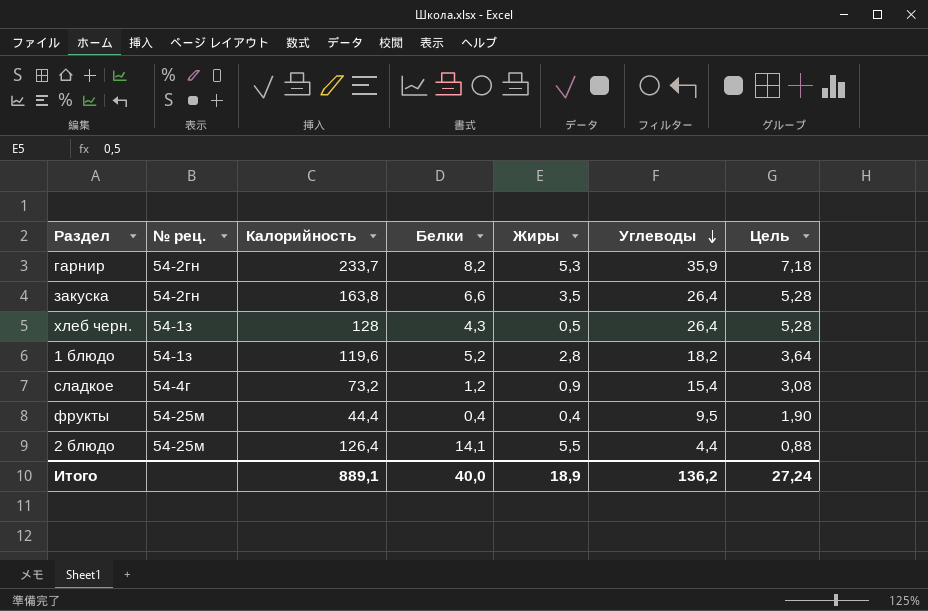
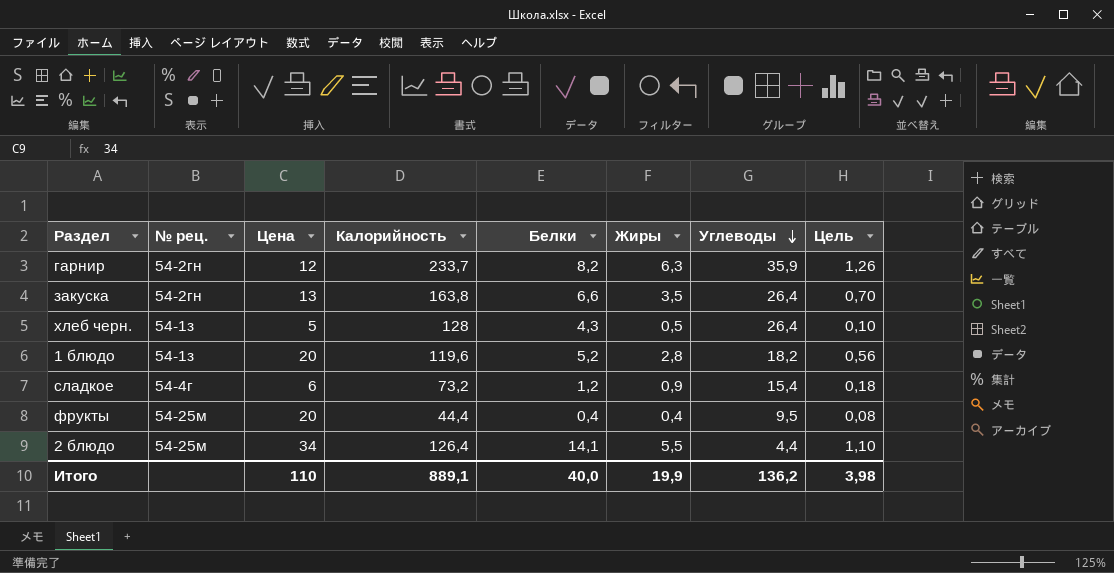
column Цена | position: none -> 3
column Цель | formula: [Углеводы] * 0,2 -> [Жиры] * 0,2
гарнир | Жиры: 5,3 -> 6,3
Итого | Жиры: 18,9 -> 19,9
Итого | Цель: 27,24 -> 3,98

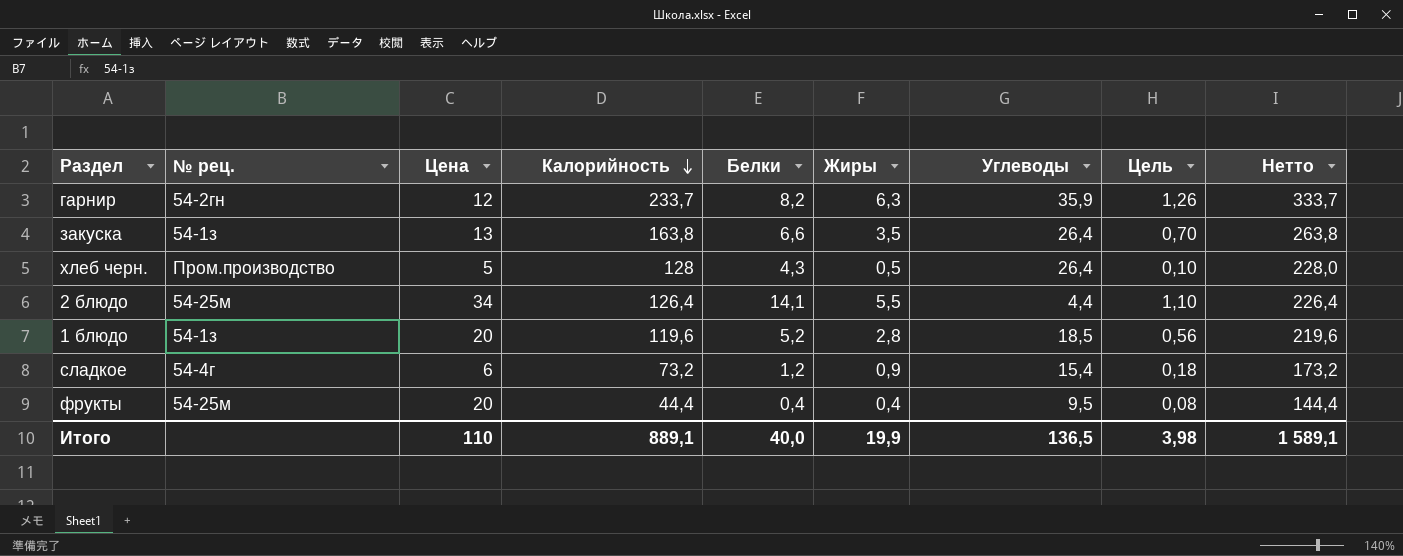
row order: Углеводы descending -> Калорийность descending
column Нетто | formula: none -> [Калорийность] + 100
закуска | № рец.: 54-2гн -> 54-1з
хлеб черн. | № рец.: 54-1з -> Пром.производство
1 блюдо | Углеводы: 18,2 -> 18,5
Итого | Углеводы: 136,2 -> 136,5

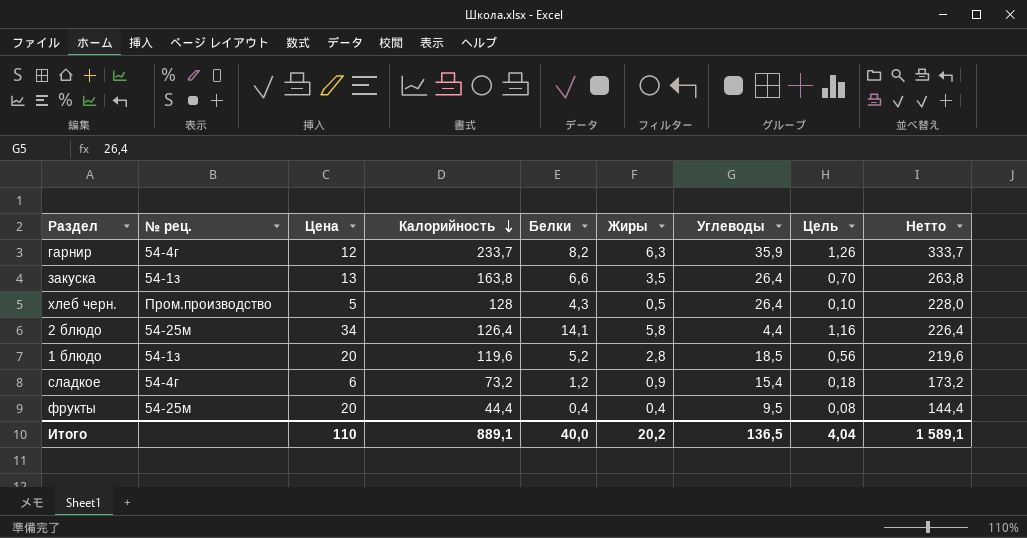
гарнир | № рец.: 54-2гн -> 54-4г
2 блюдо | Жиры: 5,5 -> 5,8
2 блюдо | Цель: 1,10 -> 1,16
Итого | Жиры: 19,9 -> 20,2
Итого | Цель: 3,98 -> 4,04

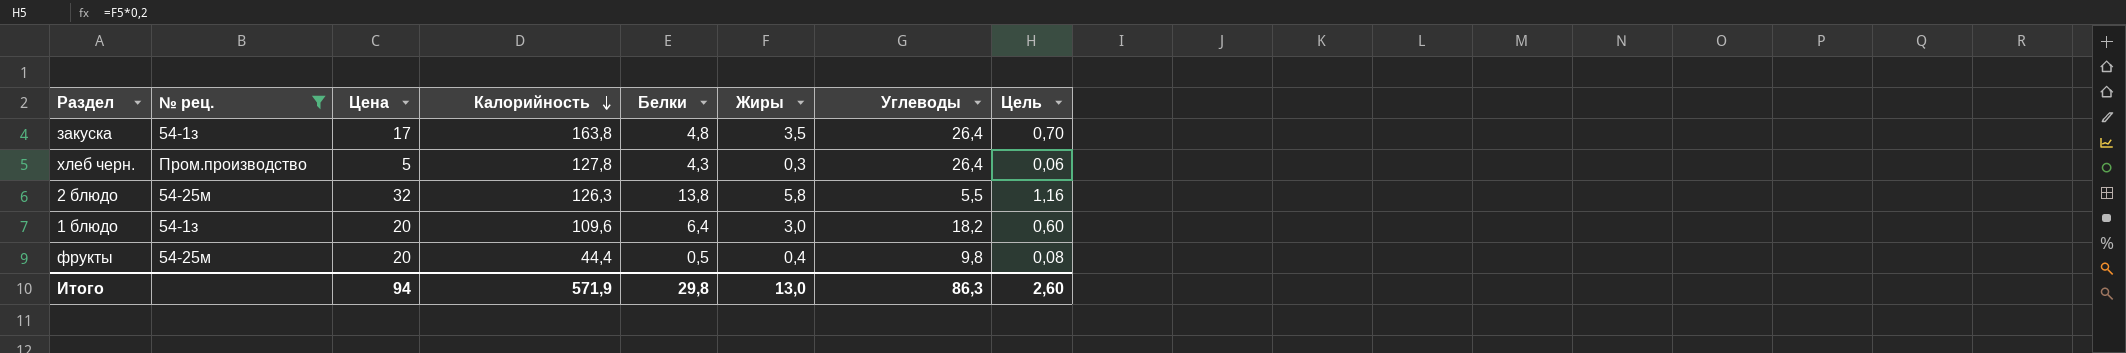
filter: none -> № рец. != 54-4г
column Нетто | formula: [Калорийность] + 100 -> none
закуска | Цена: 13 -> 17
закуска | Белки: 6,6 -> 4,8
хлеб черн. | Калорийность: 128 -> 127,8
хлеб черн. | Жиры: 0,5 -> 0,3
хлеб черн. | Цель: 0,10 -> 0,06
2 блюдо | Цена: 34 -> 32
2 блюдо | Калорийность: 126,4 -> 126,3
2 блюдо | Белки: 14,1 -> 13,8
2 блюдо | Углеводы: 4,4 -> 5,5
1 блюдо | Калорийность: 119,6 -> 109,6
1 блюдо | Белки: 5,2 -> 6,4
1 блюдо | Жиры: 2,8 -> 3,0
1 блюдо | Углеводы: 18,5 -> 18,2
1 блюдо | Цель: 0,56 -> 0,60
фрукты | Белки: 0,4 -> 0,5
фрукты | Углеводы: 9,5 -> 9,8
Итого | Цена: 110 -> 94
Итого | Калорийность: 889,1 -> 571,9
Итого | Белки: 40,0 -> 29,8
Итого | Жиры: 20,2 -> 13,0
Итого | Углеводы: 136,5 -> 86,3
Итого | Цель: 4,04 -> 2,60

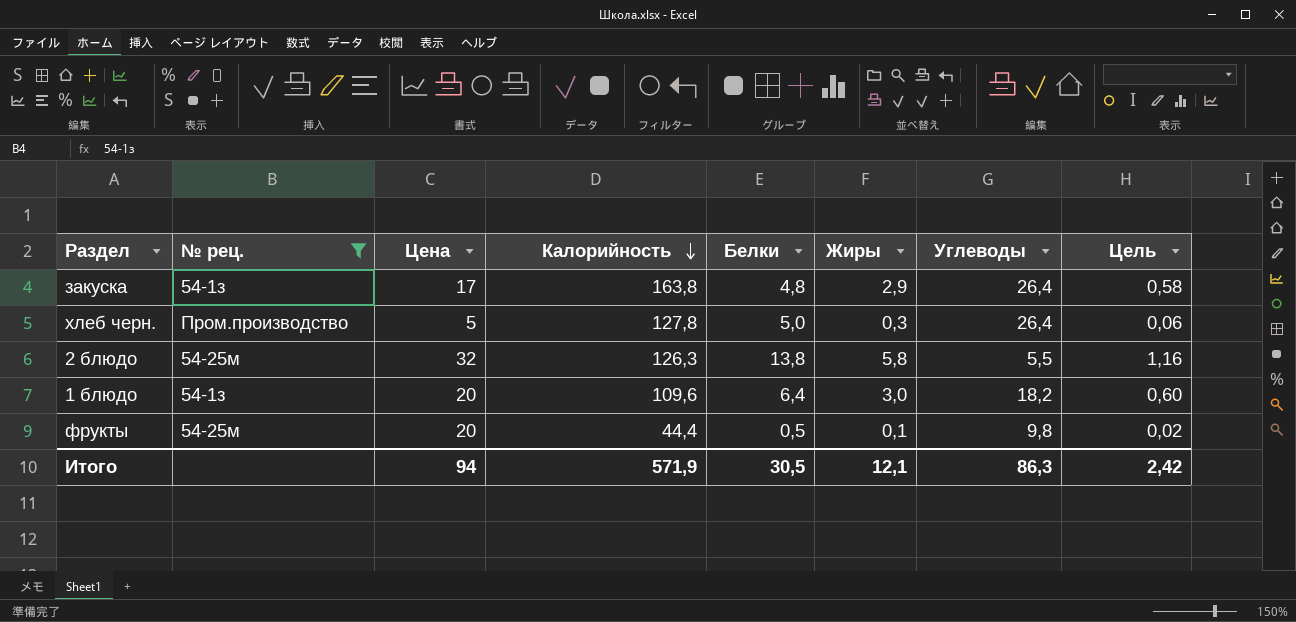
закуска | Жиры: 3,5 -> 2,9
закуска | Цель: 0,70 -> 0,58
хлеб черн. | Белки: 4,3 -> 5,0
фрукты | Жиры: 0,4 -> 0,1
фрукты | Цель: 0,08 -> 0,02
Итого | Белки: 29,8 -> 30,5
Итого | Жиры: 13,0 -> 12,1
Итого | Цель: 2,60 -> 2,42

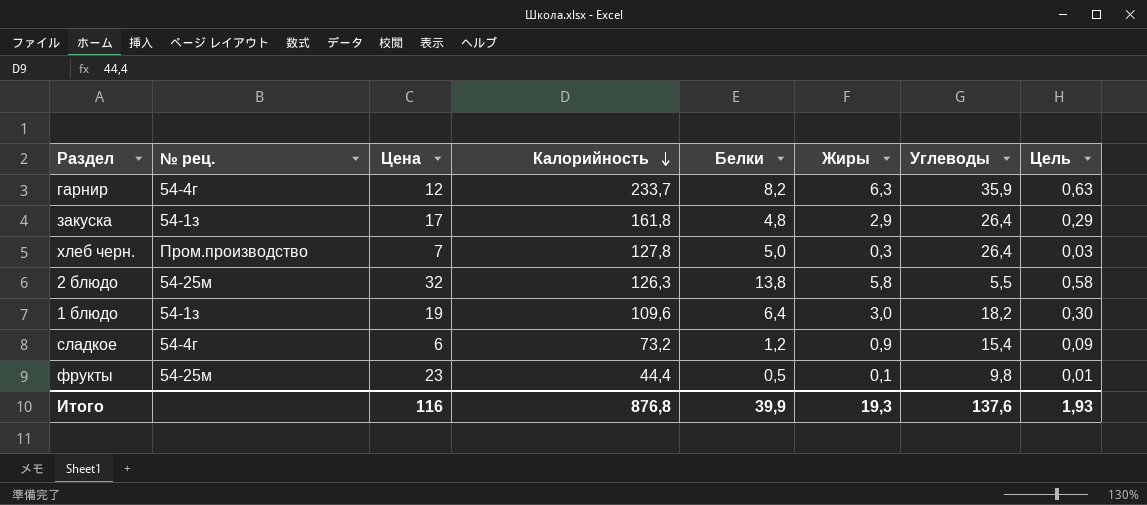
filter: № рец. != 54-4г -> none
column Цель | formula: [Жиры] * 0,2 -> [Жиры] * 0,1
закуска | Калорийность: 163,8 -> 161,8
хлеб черн. | Цена: 5 -> 7
1 блюдо | Цена: 20 -> 19
фрукты | Цена: 20 -> 23
Итого | Цена: 94 -> 116
Итого | Калорийность: 571,9 -> 876,8
Итого | Белки: 30,5 -> 39,9
Итого | Жиры: 12,1 -> 19,3
Итого | Углеводы: 86,3 -> 137,6
Итого | Цель: 2,42 -> 1,93

